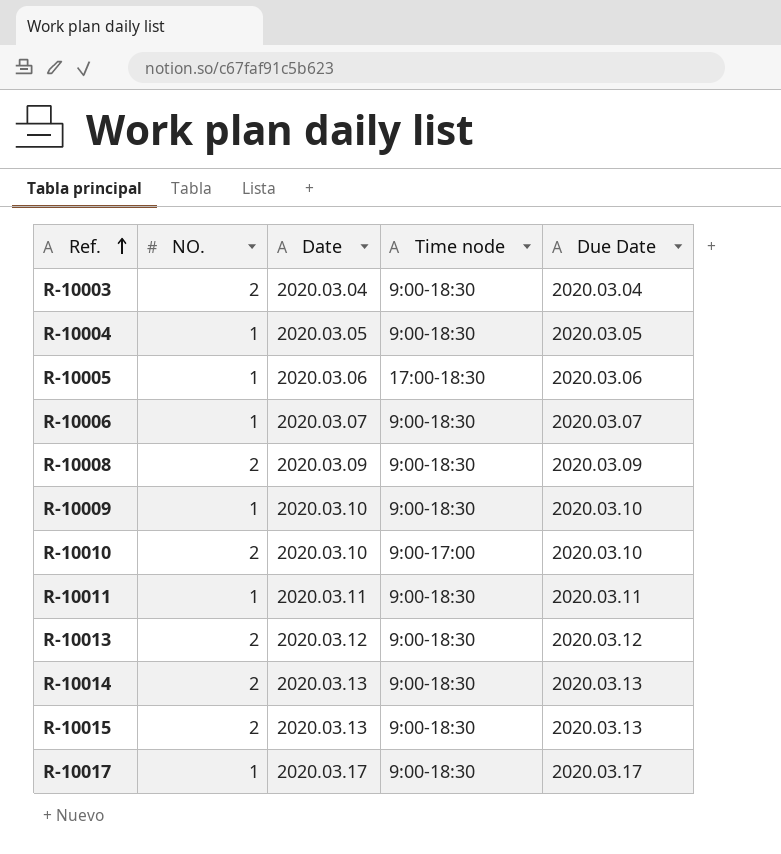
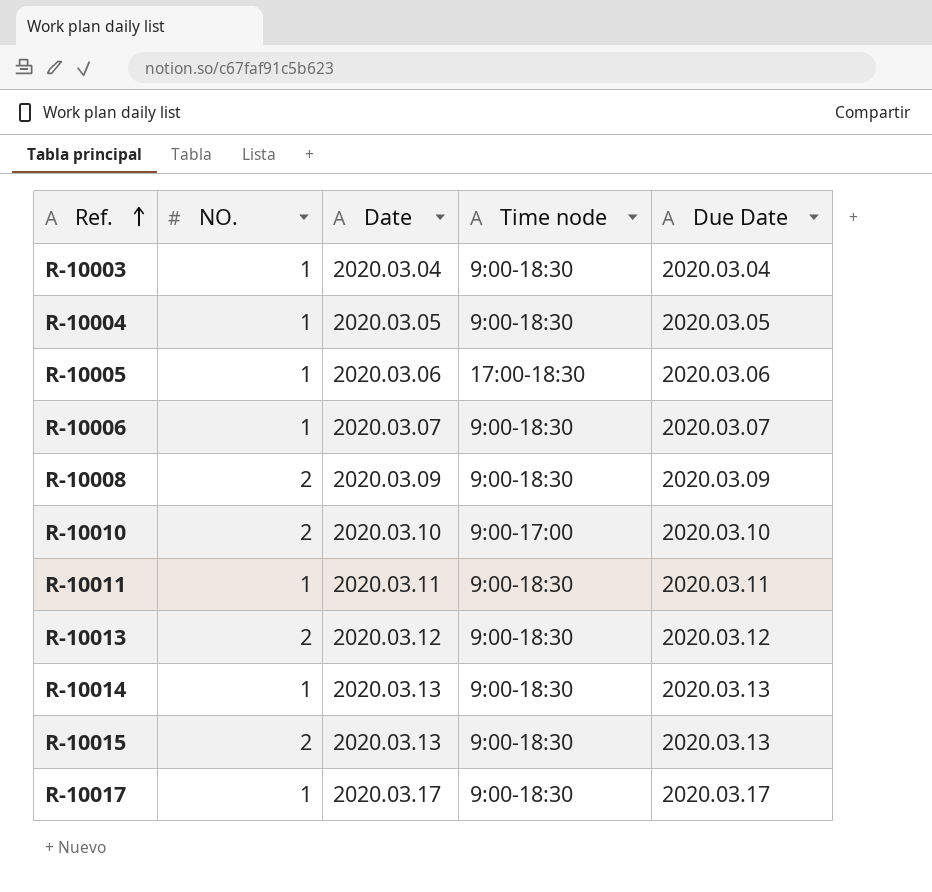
row R-10009: 1 | 2020.03.10 | 9:00-18:30 | 2020.03.10 -> none
R-10003 | NO.: 2 -> 1
R-10014 | NO.: 2 -> 1

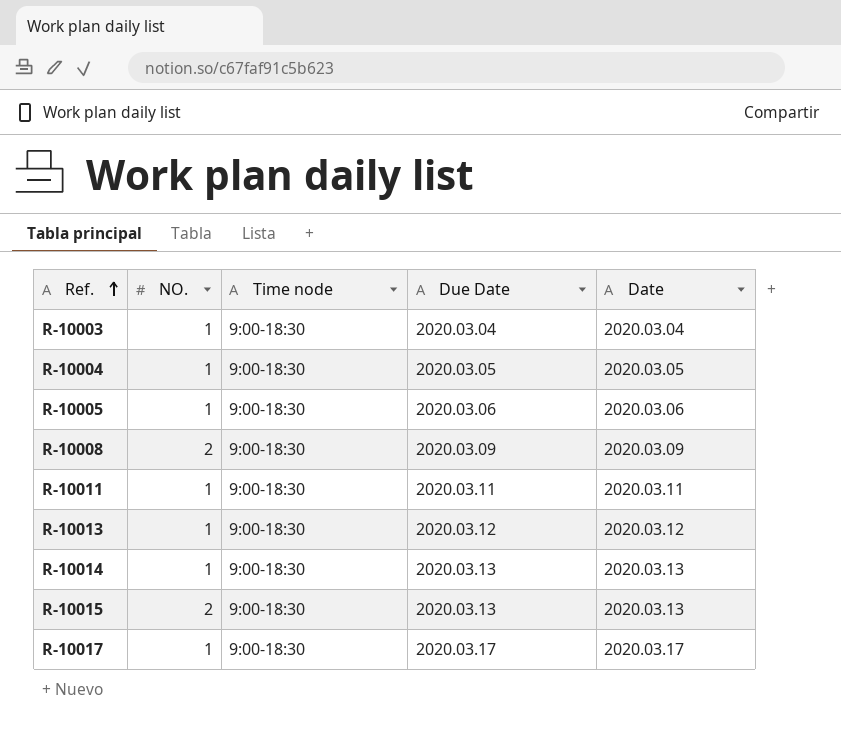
column Date | position: 3 -> 5
row R-10006: 1 | 2020.03.07 | 9:00-18:30 | 2020.03.07 -> none
row R-10010: 2 | 2020.03.10 | 9:00-17:00 | 2020.03.10 -> none
R-10005 | Time node: 17:00-18:30 -> 9:00-18:30
R-10013 | NO.: 2 -> 1

